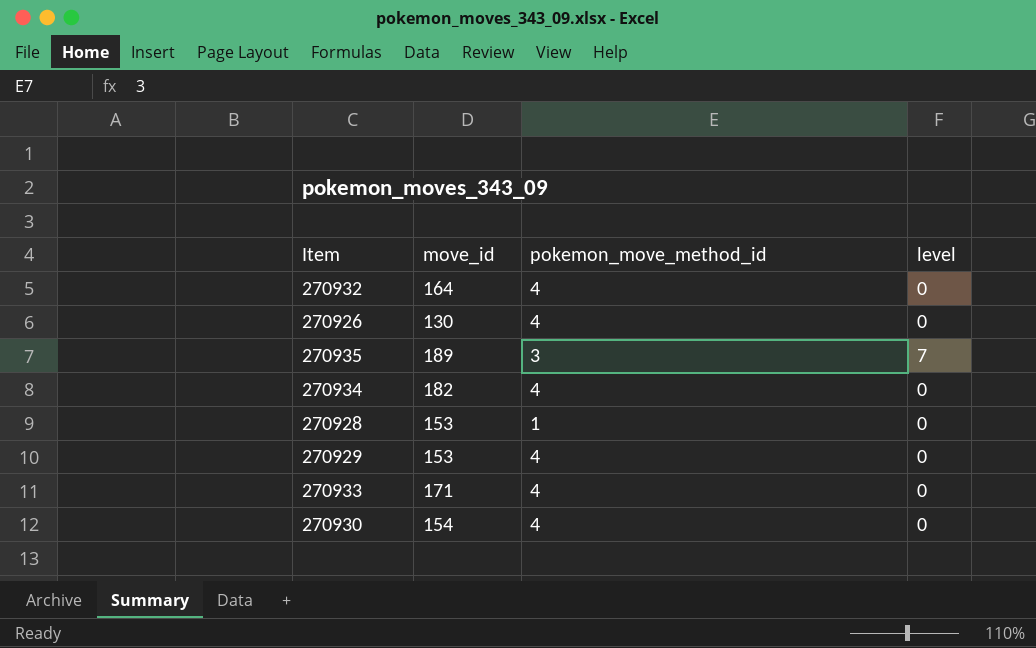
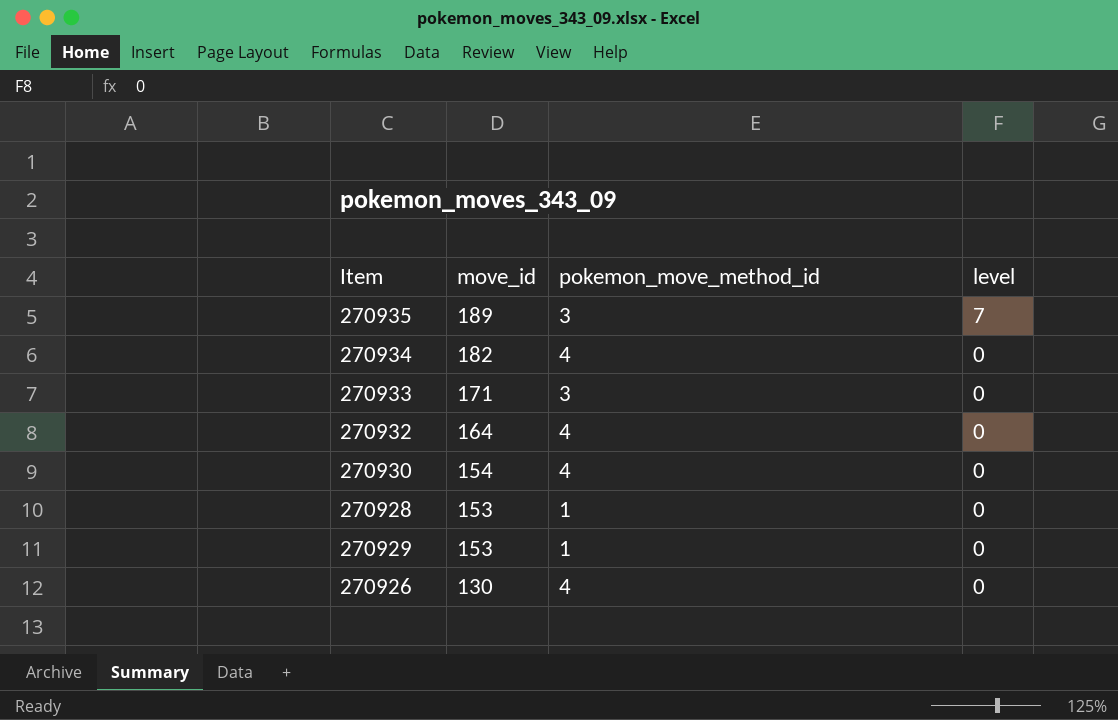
row order: none -> move_id descending
270933 | pokemon_move_method_id: 4 -> 3
270929 | pokemon_move_method_id: 4 -> 1

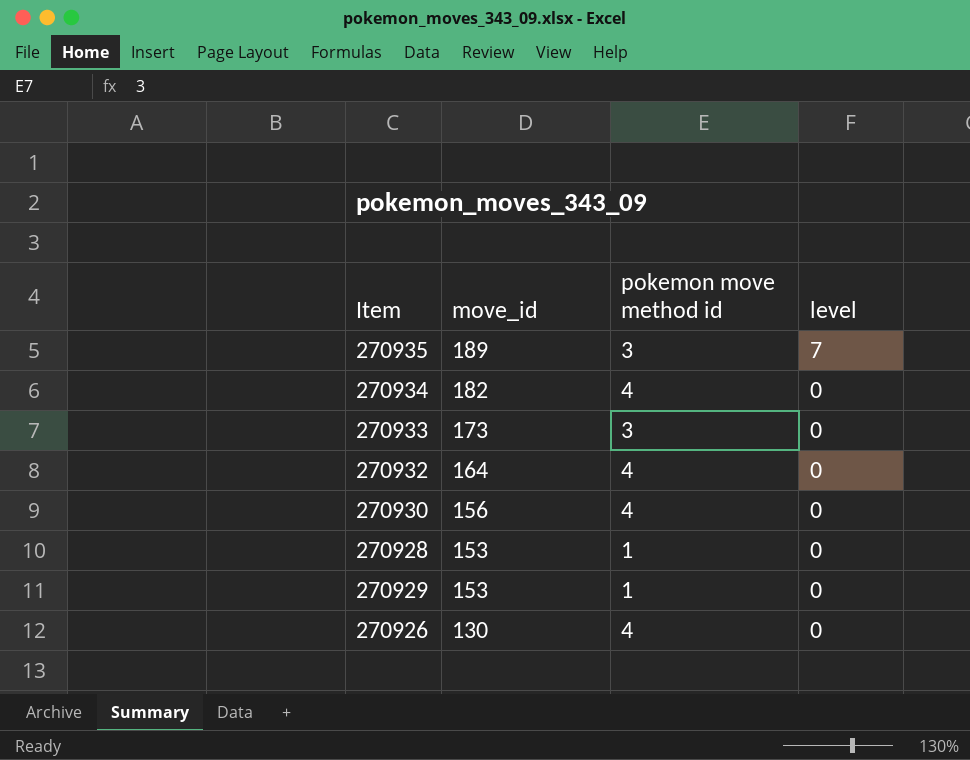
column name: pokemon_move_method_id -> pokemon move method id
270933 | move_id: 171 -> 173
270930 | move_id: 154 -> 156

